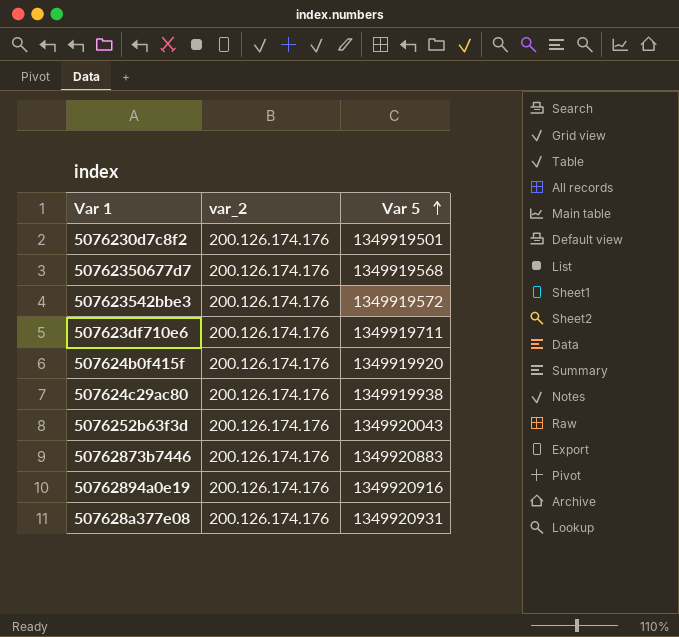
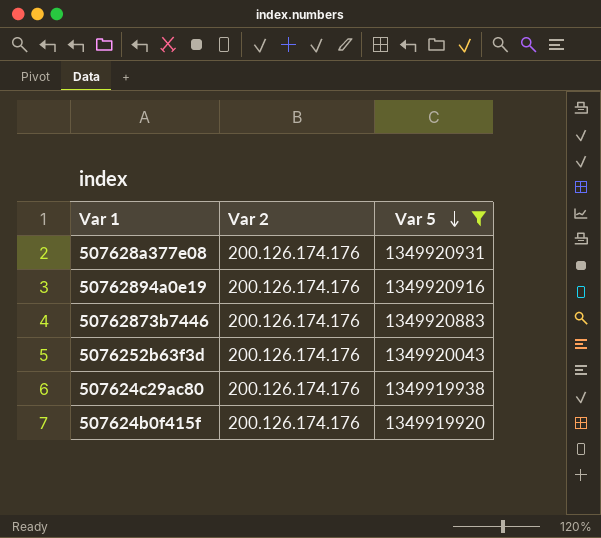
filter: none -> Var 5 >= 1349919920
row order: Var 5 ascending -> Var 5 descending
column name: var_2 -> Var 2

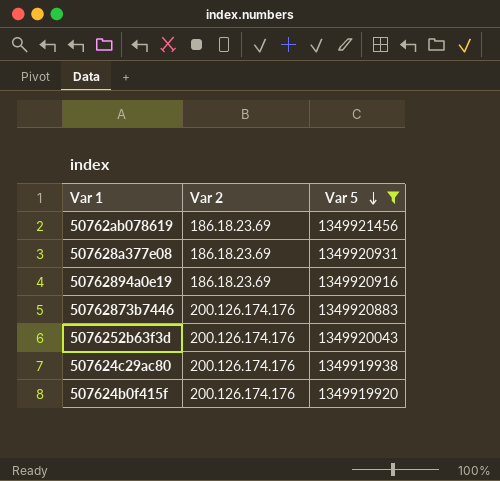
row 50762ab078619: none -> 186.18.23.69 | 1349921456
507628a377e08 | Var 2: 200.126.174.176 -> 186.18.23.69
50762894a0e19 | Var 2: 200.126.174.176 -> 186.18.23.69

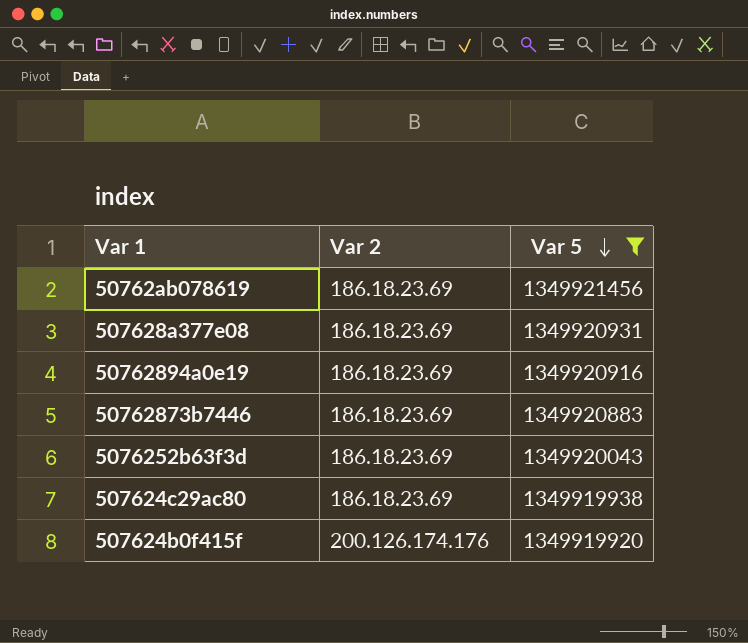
50762873b7446 | Var 2: 200.126.174.176 -> 186.18.23.69
5076252b63f3d | Var 2: 200.126.174.176 -> 186.18.23.69
507624c29ac80 | Var 2: 200.126.174.176 -> 186.18.23.69

